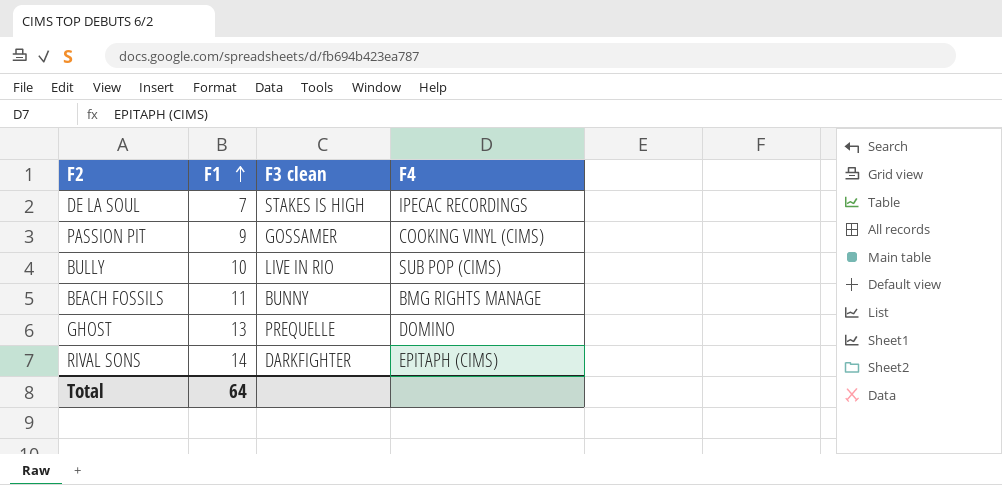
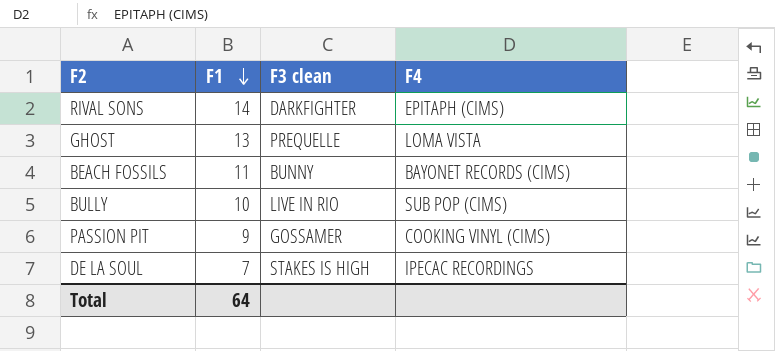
row order: F1 ascending -> F1 descending
GHOST | F4: DOMINO -> LOMA VISTA
BEACH FOSSILS | F4: BMG RIGHTS MANAGE -> BAYONET RECORDS (CIMS)

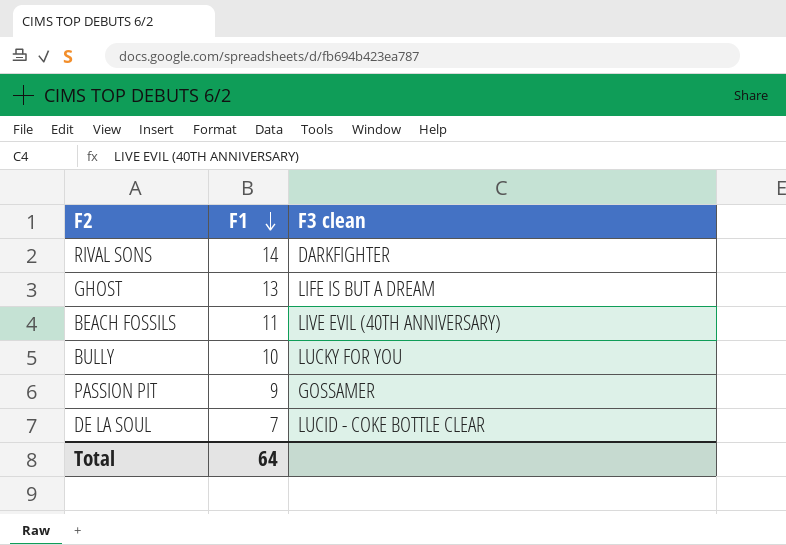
column F4 | position: 4 -> none
GHOST | F3 clean: PREQUELLE -> LIFE IS BUT A DREAM
BEACH FOSSILS | F3 clean: BUNNY -> LIVE EVIL (40TH ANNIVERSARY)
BULLY | F3 clean: LIVE IN RIO -> LUCKY FOR YOU
DE LA SOUL | F3 clean: STAKES IS HIGH -> LUCID - COKE BOTTLE CLEAR

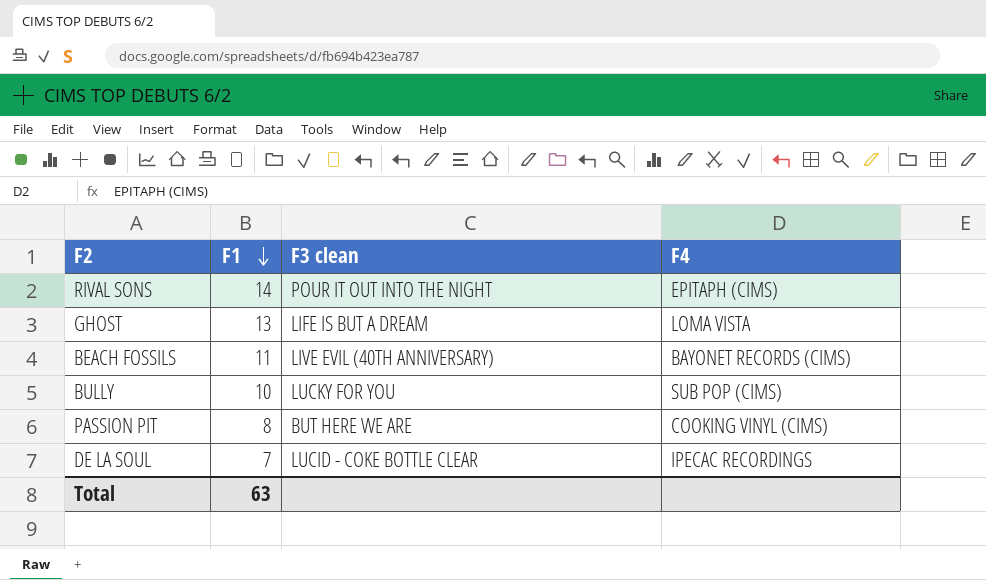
column F4 | position: none -> 4
RIVAL SONS | F3 clean: DARKFIGHTER -> POUR IT OUT INTO THE NIGHT
PASSION PIT | F1: 9 -> 8
PASSION PIT | F3 clean: GOSSAMER -> BUT HERE WE ARE
Total | F1: 64 -> 63

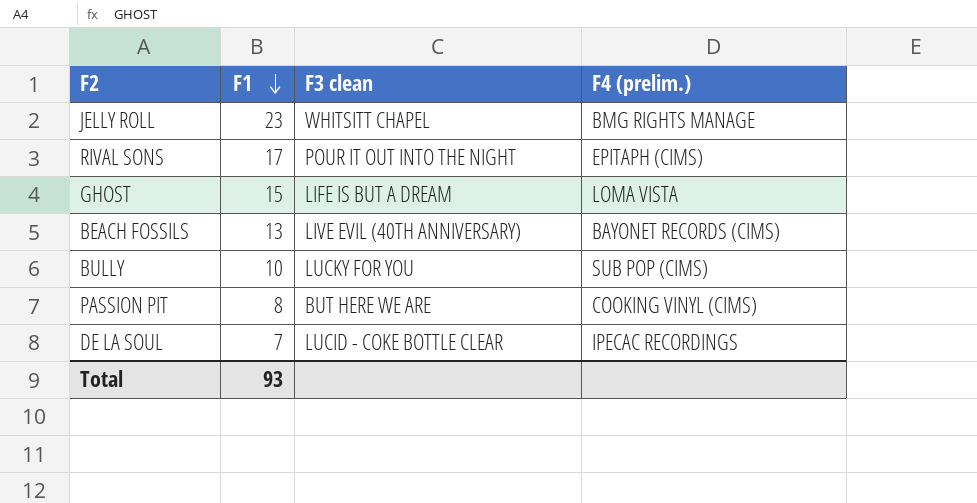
column name: F4 -> F4 (prelim.)
row JELLY ROLL: none -> 23 | WHITSITT CHAPEL | BMG RIGHTS MANAGE
RIVAL SONS | F1: 14 -> 17
GHOST | F1: 13 -> 15
BEACH FOSSILS | F1: 11 -> 13
Total | F1: 63 -> 93

